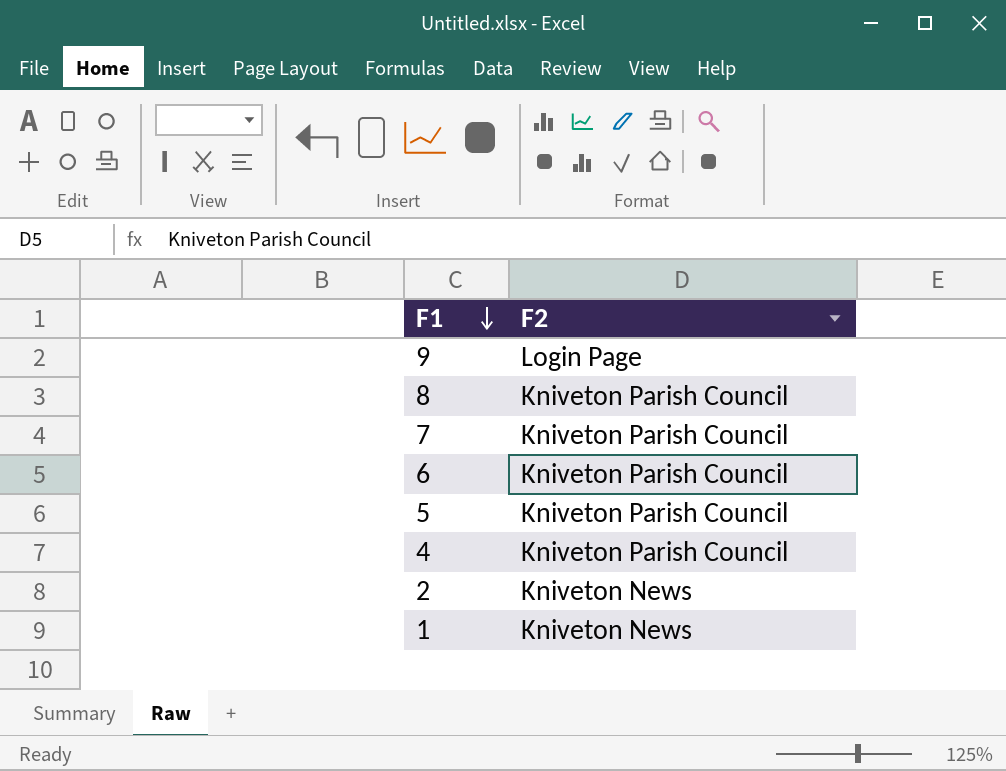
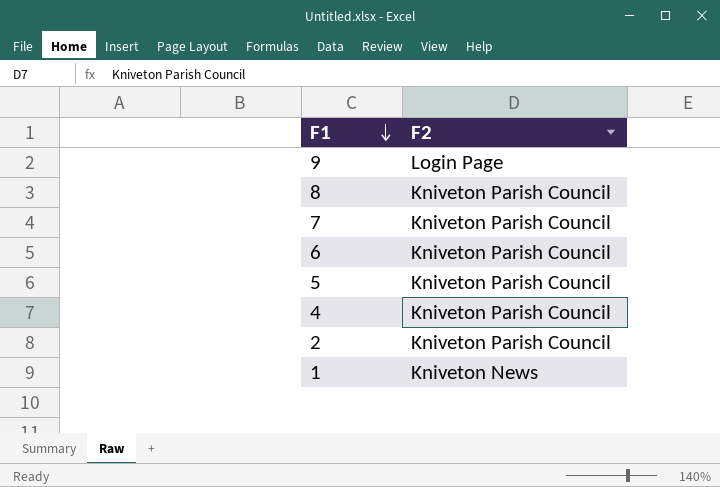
2 | F2: Kniveton News -> Kniveton Parish Council

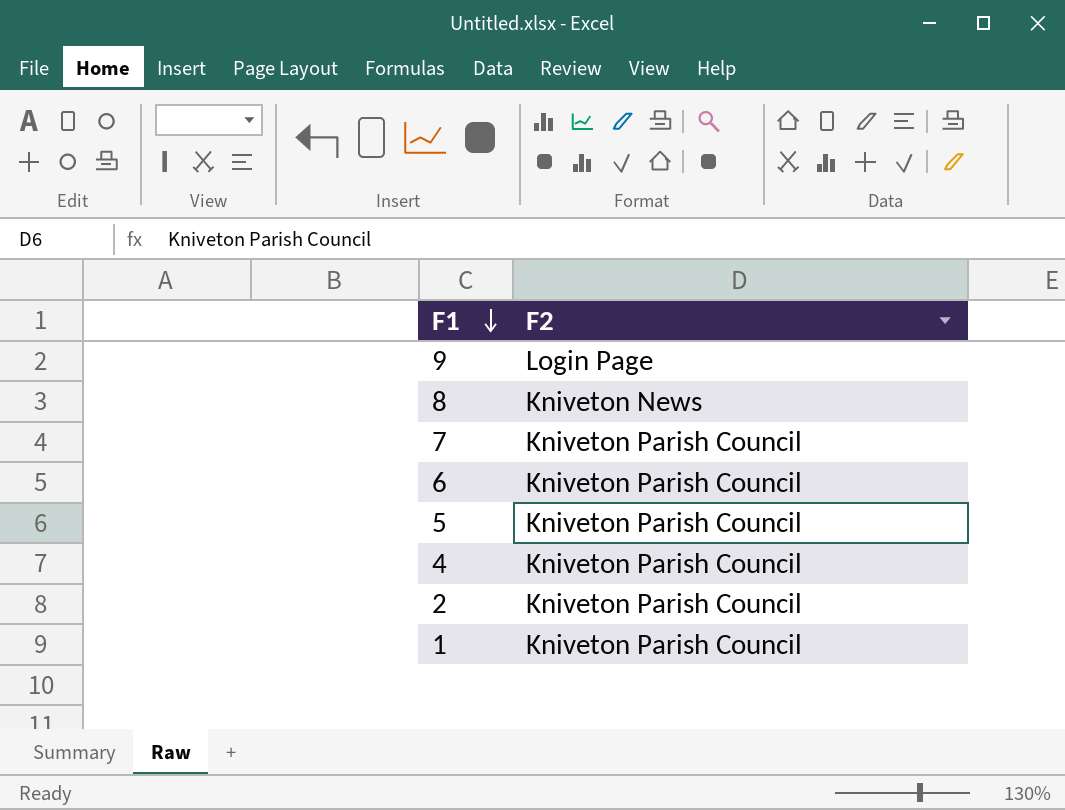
8 | F2: Kniveton Parish Council -> Kniveton News
1 | F2: Kniveton News -> Kniveton Parish Council

